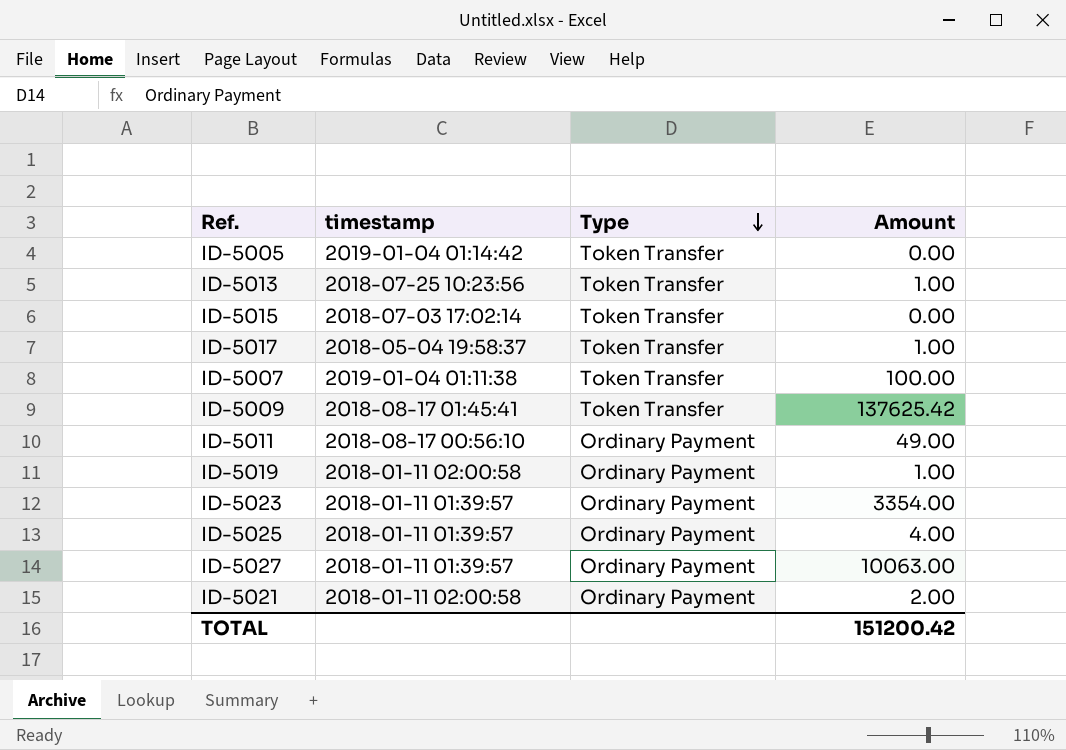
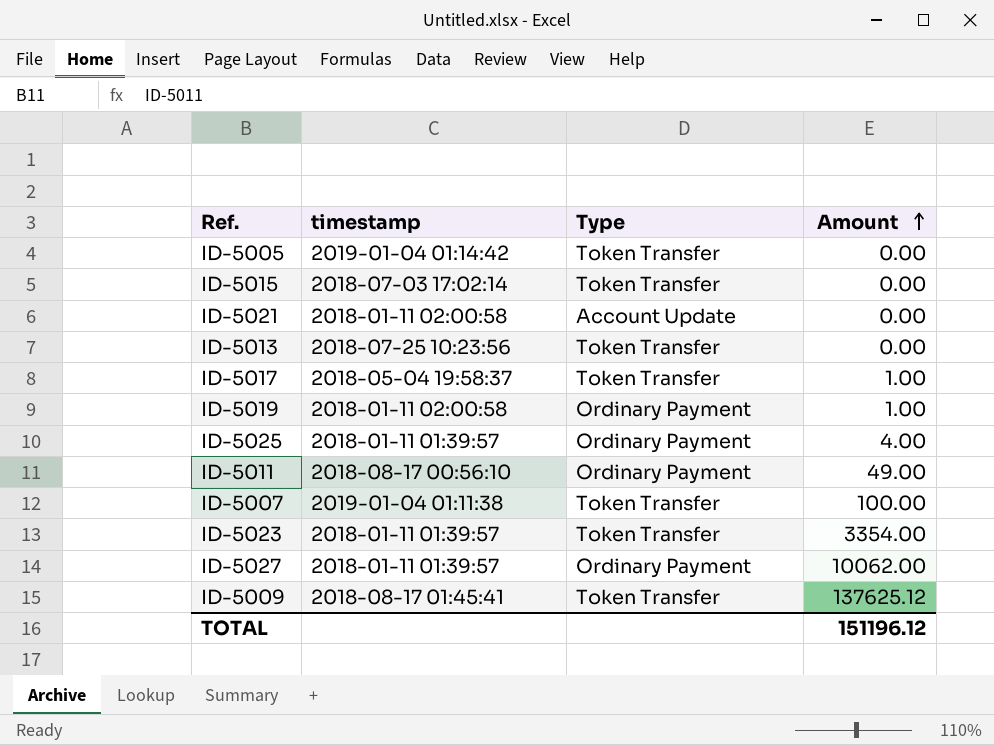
row order: Type descending -> Amount ascending
ID-5021 | Type: Ordinary Payment -> Account Update
ID-5021 | Amount: 2.00 -> 0.00
ID-5013 | Amount: 1.00 -> 0.00
ID-5023 | Type: Ordinary Payment -> Token Transfer
ID-5027 | Amount: 10063.00 -> 10062.00
ID-5009 | Amount: 137625.42 -> 137625.12
TOTAL | Amount: 151200.42 -> 151196.12

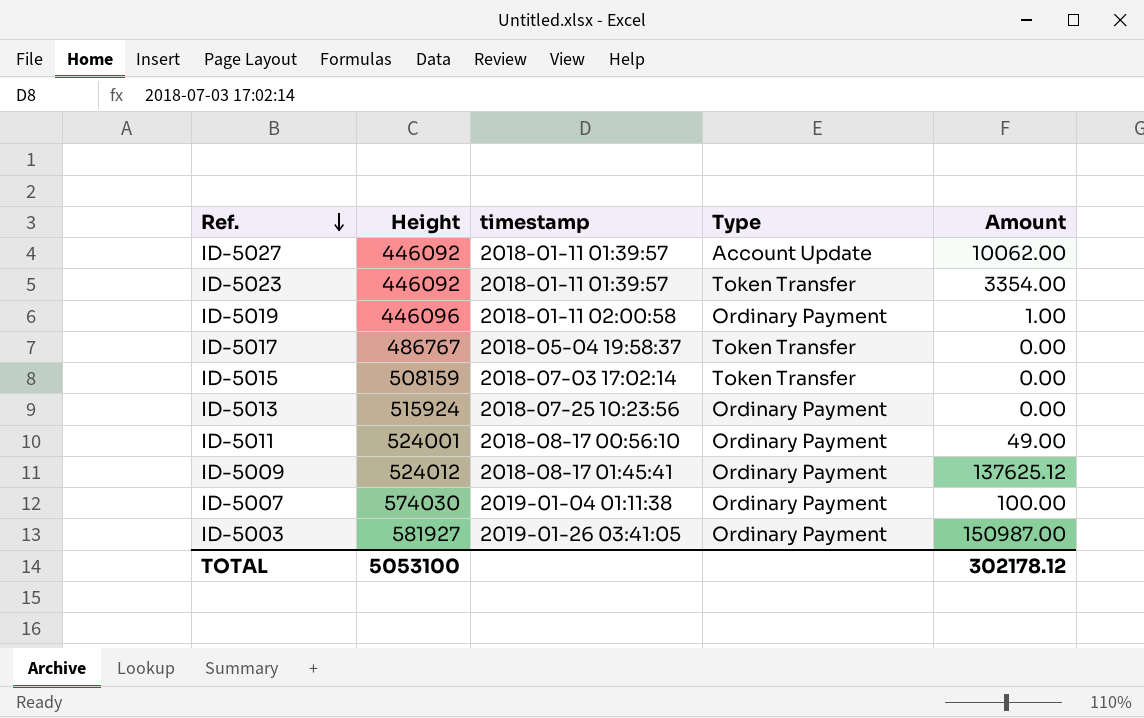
row order: Amount ascending -> Ref. descending
column Height | position: none -> 2
row ID-5005: 2019-01-04 01:14:42 | Token Transfer | 0.00 -> none
row ID-5021: 2018-01-11 02:00:58 | Account Update | 0.00 -> none
row ID-5025: 2018-01-11 01:39:57 | Ordinary Payment | 4.00 -> none
ID-5027 | Type: Ordinary Payment -> Account Update
ID-5017 | Amount: 1.00 -> 0.00
ID-5013 | Type: Token Transfer -> Ordinary Payment
ID-5009 | Type: Token Transfer -> Ordinary Payment
ID-5007 | Type: Token Transfer -> Ordinary Payment
row ID-5003: none -> 581927 | 2019-01-26 03:41:05 | Ordinary Payment | 150987.00
TOTAL | Amount: 151196.12 -> 302178.12

